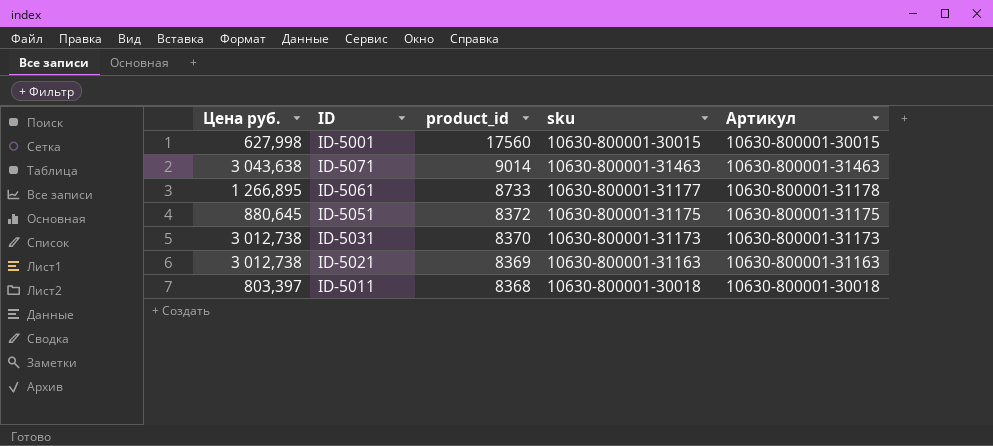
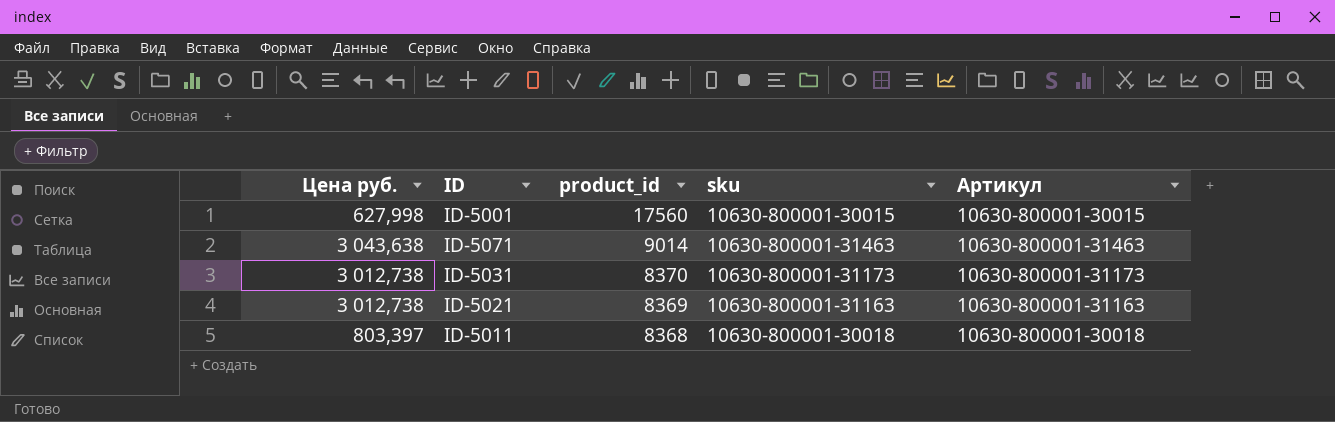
row ID-5061: 1 266,895 | 8733 | 10630-800001-31177 | 10630-800001-31178 -> none
row ID-5051: 880,645 | 8372 | 10630-800001-31175 | 10630-800001-31175 -> none

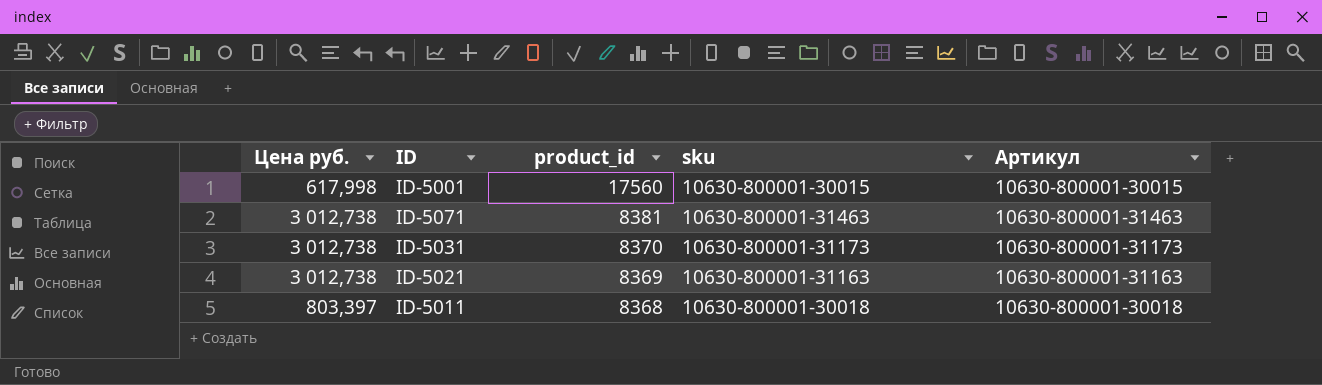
ID-5001 | Цена руб.: 627,998 -> 617,998
ID-5071 | Цена руб.: 3 043,638 -> 3 012,738
ID-5071 | product_id: 9014 -> 8381

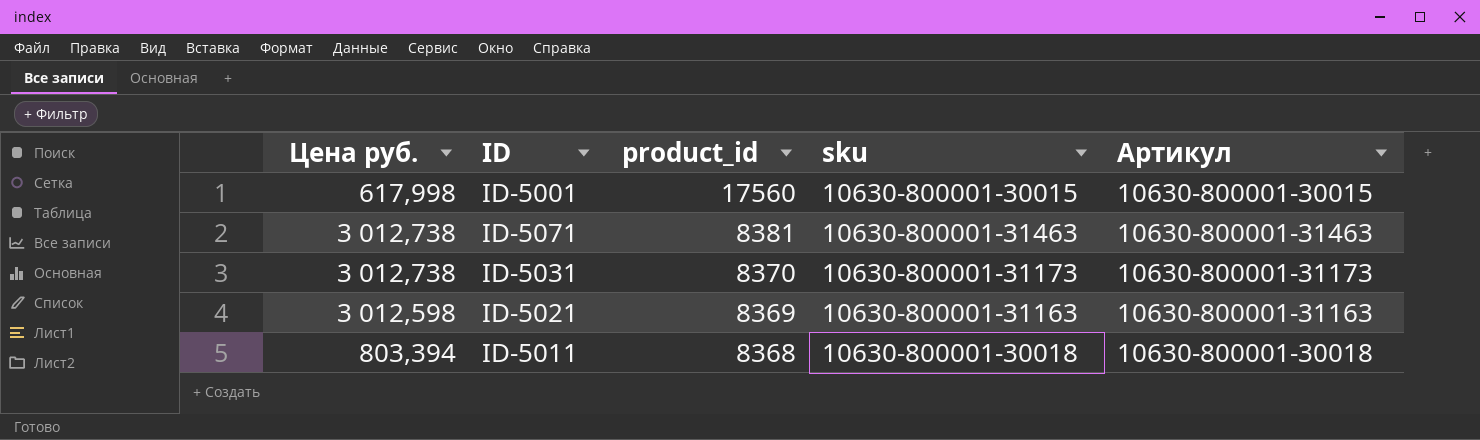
ID-5021 | Цена руб.: 3 012,738 -> 3 012,598
ID-5011 | Цена руб.: 803,397 -> 803,394

